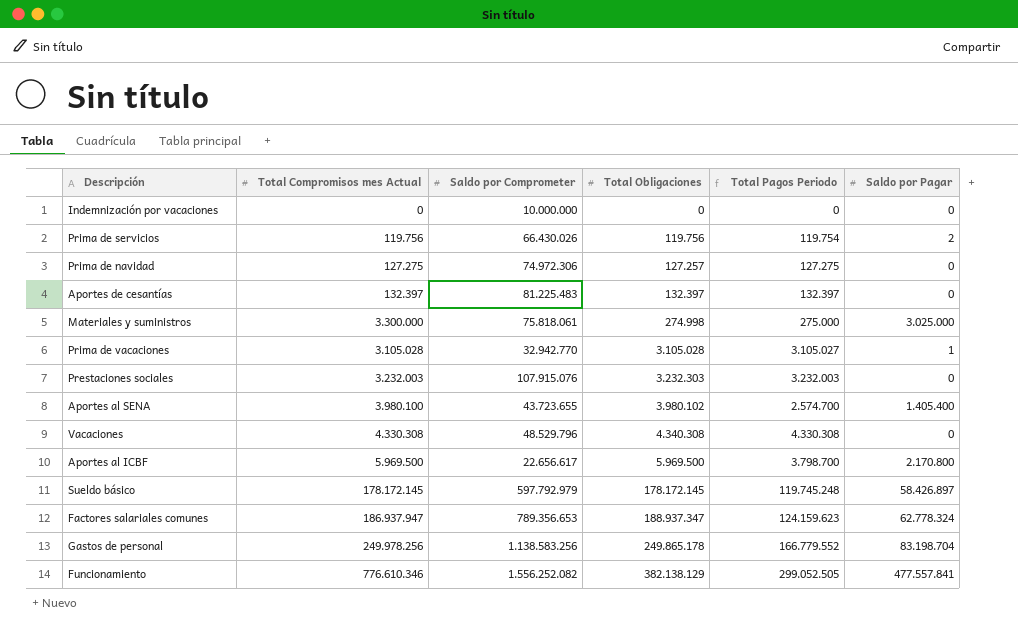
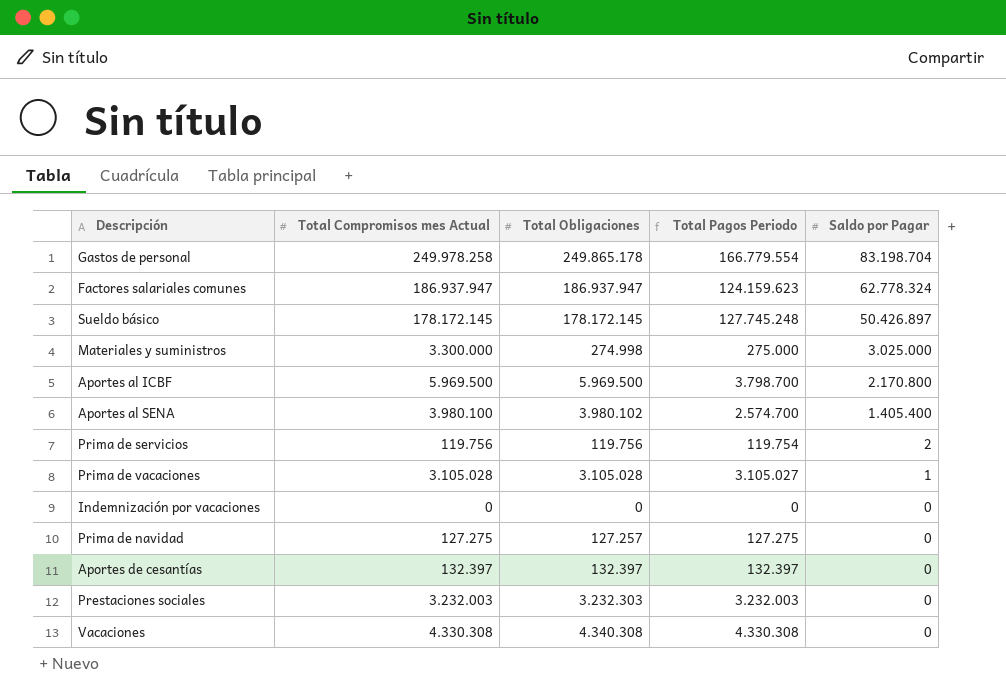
row order: Total Obligaciones ascending -> Saldo por Pagar descending
column Saldo por Comprometer | position: 3 -> none
row Funcionamiento: 776.610.346 | 1.556.252.082 | 382.138.129 | 299.052.505 | 477.557.841 -> none
Gastos de personal | Total Compromisos mes Actual: 249.978.256 -> 249.978.258
Gastos de personal | Total Pagos Periodo: 166.779.552 -> 166.779.554
Factores salariales comunes | Total Obligaciones: 188.937.347 -> 186.937.947
Sueldo básico | Total Pagos Periodo: 119.745.248 -> 127.745.248
Sueldo básico | Saldo por Pagar: 58.426.897 -> 50.426.897

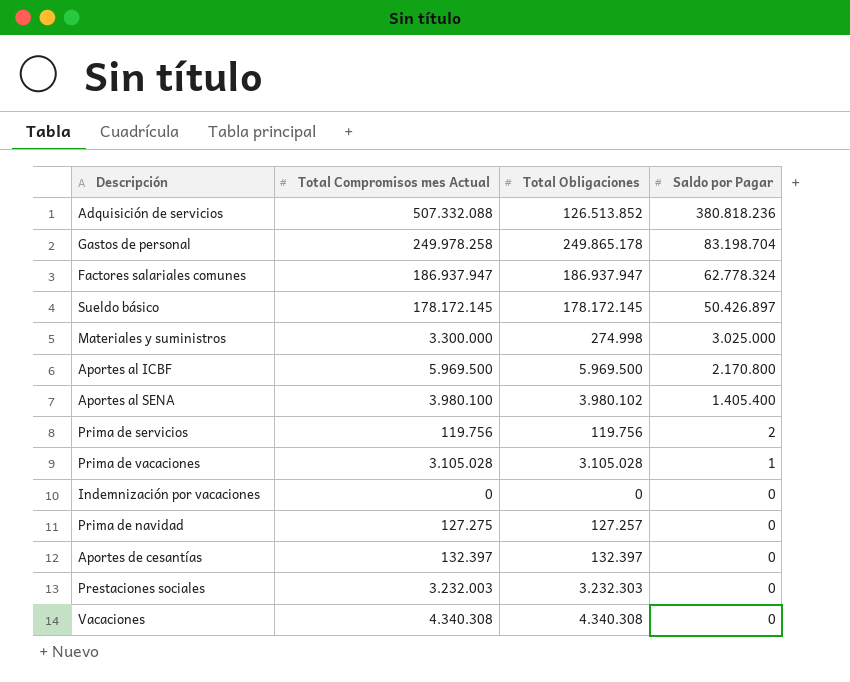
column Total Pagos Periodo | formula: [Total Compromisos mes Actual] - [Saldo por Pagar] -> none
row Adquisición de servicios: none -> 507.332.088 | 126.513.852 | 380.818.236
Vacaciones | Total Compromisos mes Actual: 4.330.308 -> 4.340.308

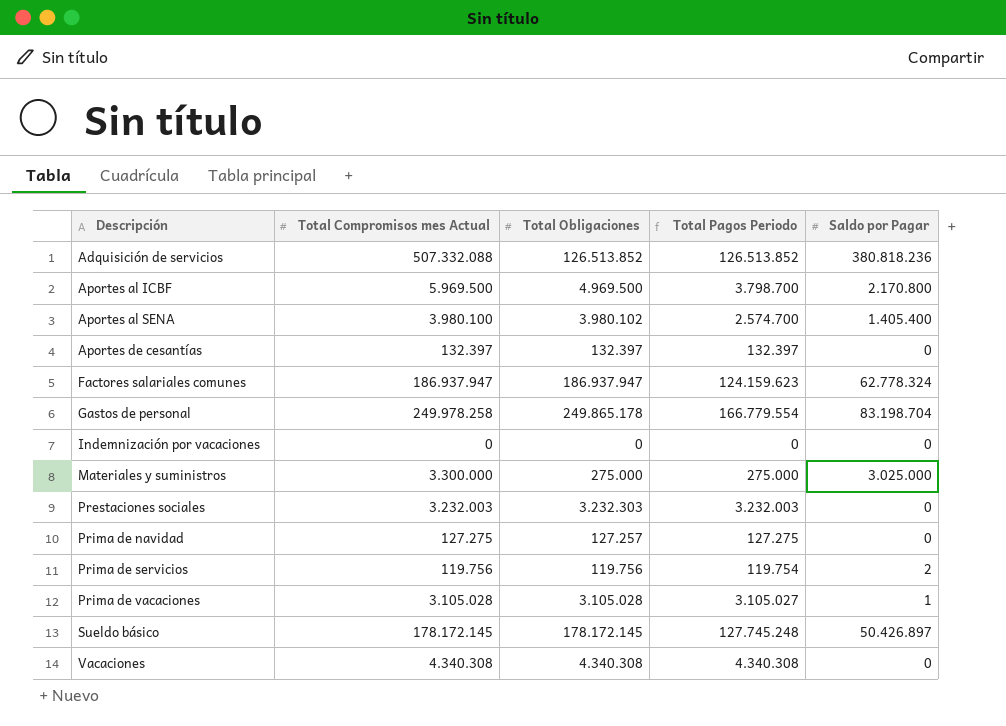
row order: Saldo por Pagar descending -> Descripción ascending
column Total Pagos Periodo | formula: none -> [Total Compromisos mes Actual] - [Saldo por Pagar]
Aportes al ICBF | Total Obligaciones: 5.969.500 -> 4.969.500
Materiales y suministros | Total Obligaciones: 274.998 -> 275.000

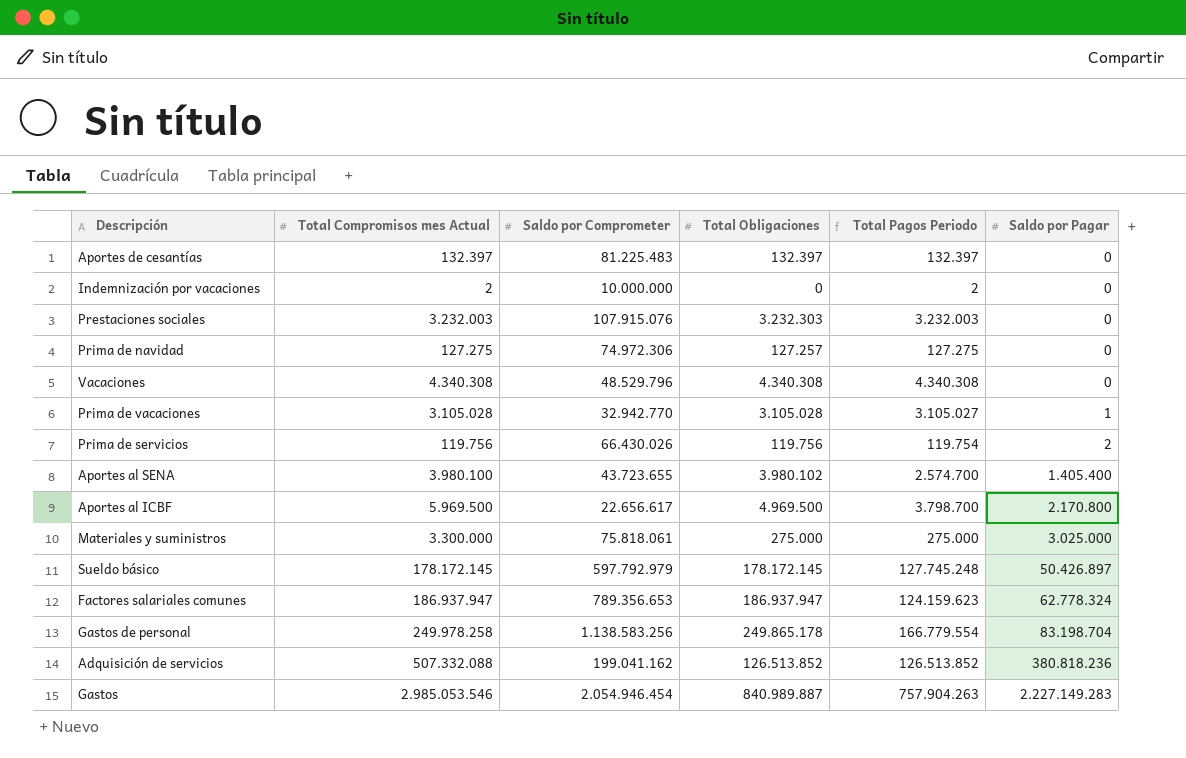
row order: Descripción ascending -> Saldo por Pagar ascending
column Saldo por Comprometer | position: none -> 3
Indemnización por vacaciones | Total Compromisos mes Actual: 0 -> 2
Indemnización por vacaciones | Total Pagos Periodo: 0 -> 2
row Gastos: none -> 2.985.053.546 | 2.054.946.454 | 840.989.887 | 757.904.263 | 2.227.149.283

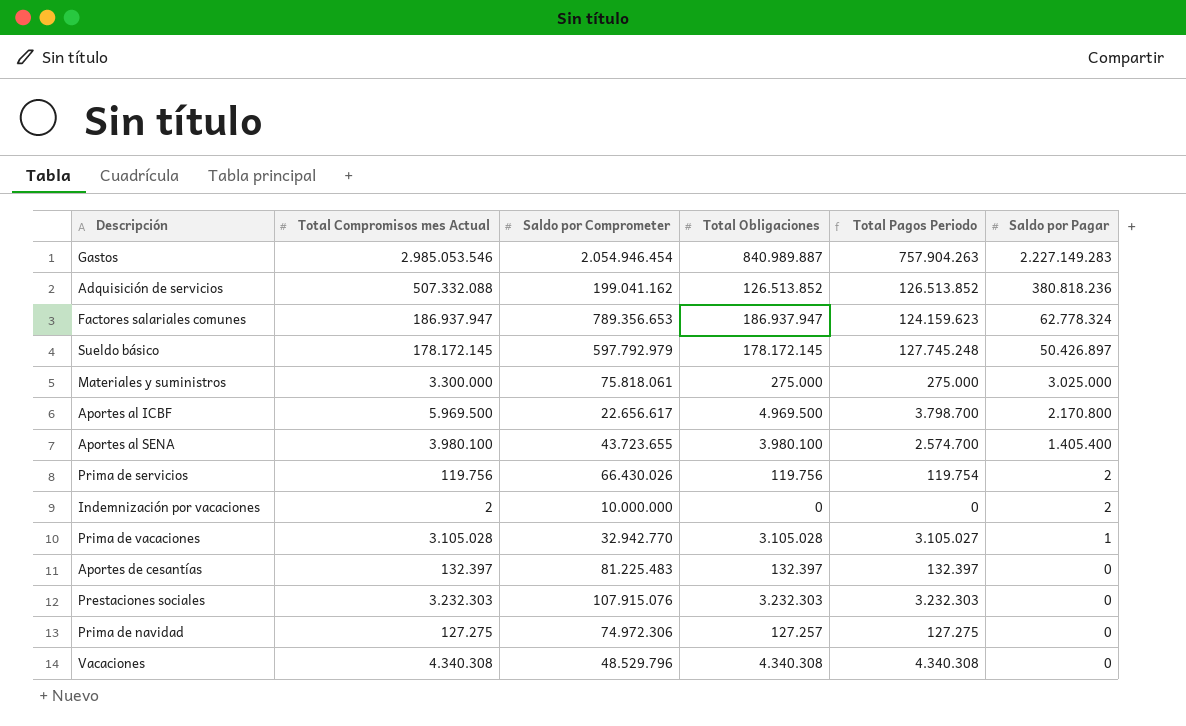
row order: Saldo por Pagar ascending -> Saldo por Pagar descending
row Gastos de personal: 249.978.258 | 1.138.583.256 | 249.865.178 | 166.779.554 | 83.198.704 -> none
Aportes al SENA | Total Obligaciones: 3.980.102 -> 3.980.100
Indemnización por vacaciones | Total Pagos Periodo: 2 -> 0
Indemnización por vacaciones | Saldo por Pagar: 0 -> 2
Prestaciones sociales | Total Compromisos mes Actual: 3.232.003 -> 3.232.303
Prestaciones sociales | Total Pagos Periodo: 3.232.003 -> 3.232.303

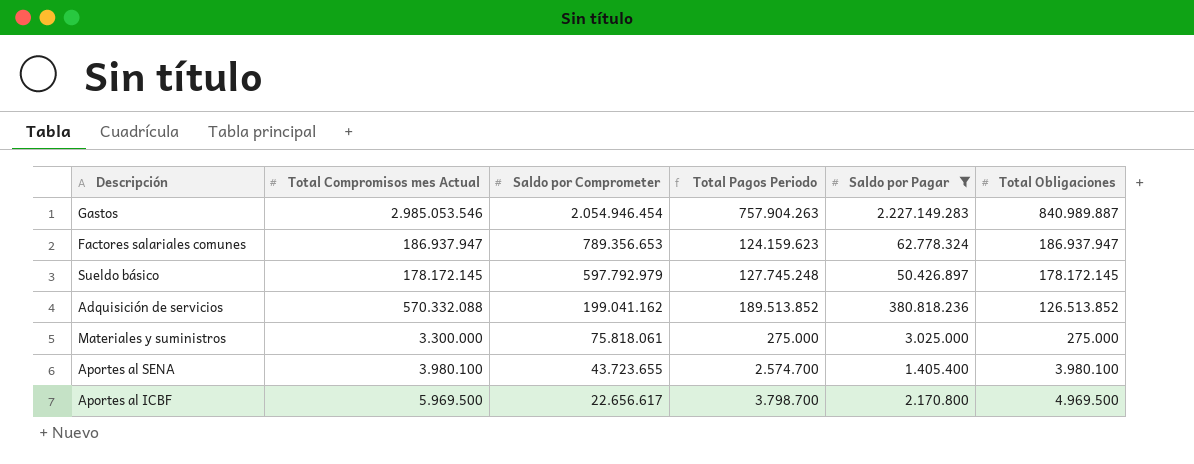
filter: none -> Saldo por Pagar >= 1.405.400
row order: Saldo por Pagar descending -> Saldo por Comprometer descending
column Total Obligaciones | position: 4 -> 6
Adquisición de servicios | Total Compromisos mes Actual: 507.332.088 -> 570.332.088
Adquisición de servicios | Total Pagos Periodo: 126.513.852 -> 189.513.852

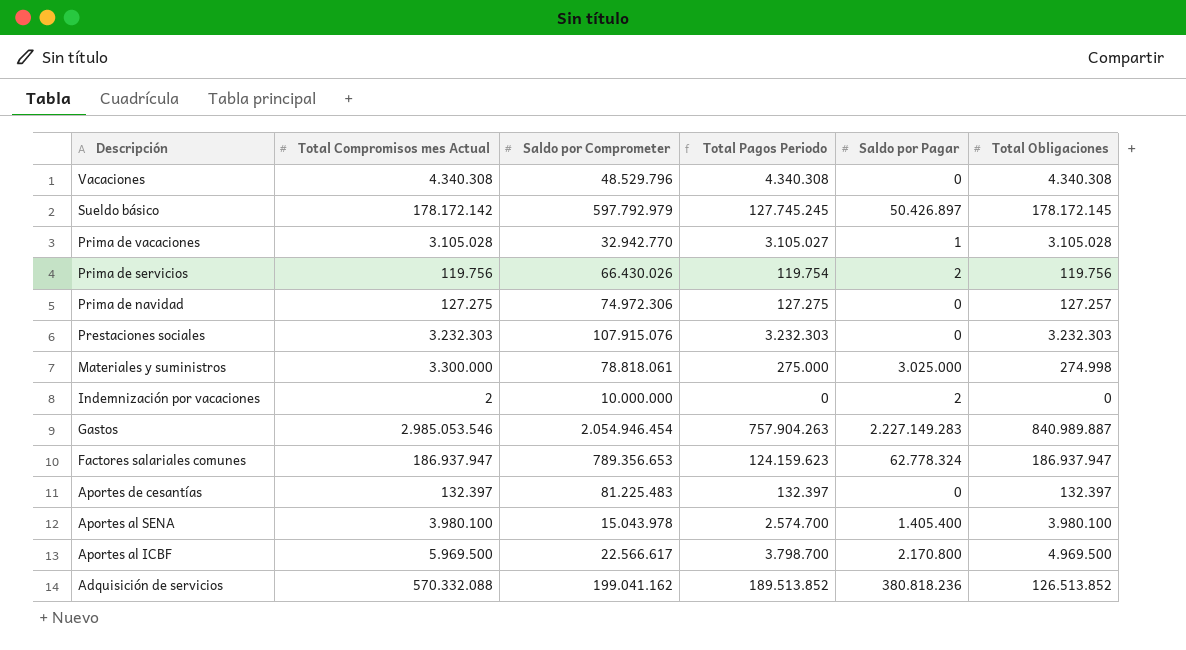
filter: Saldo por Pagar >= 1.405.400 -> none
row order: Saldo por Comprometer descending -> Descripción descending
Sueldo básico | Total Compromisos mes Actual: 178.172.145 -> 178.172.142
Sueldo básico | Total Pagos Periodo: 127.745.248 -> 127.745.245
Materiales y suministros | Saldo por Comprometer: 75.818.061 -> 78.818.061
Materiales y suministros | Total Obligaciones: 275.000 -> 274.998
Aportes al SENA | Saldo por Comprometer: 43.723.655 -> 15.043.978
Aportes al ICBF | Saldo por Comprometer: 22.656.617 -> 22.566.617

